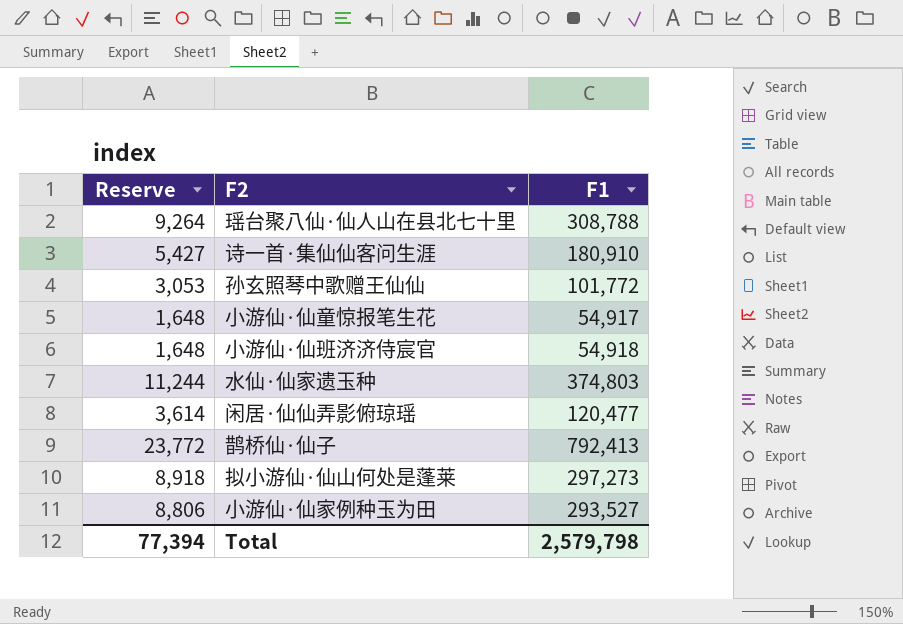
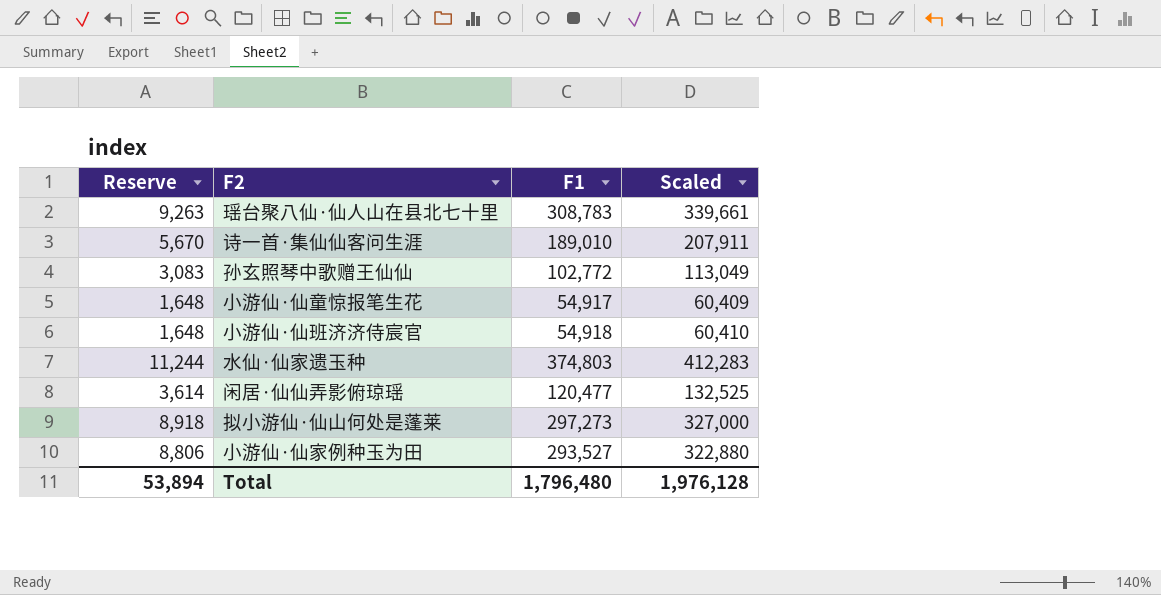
column Scaled | formula: none -> [F1] * 1.1
row 鹊桥仙·仙子: 23,772 | 792,413 -> none
瑶台聚八仙·仙人山在县北七十里 | Reserve: 9,264 -> 9,263
瑶台聚八仙·仙人山在县北七十里 | F1: 308,788 -> 308,783
诗一首·集仙仙客问生涯 | Reserve: 5,427 -> 5,670
诗一首·集仙仙客问生涯 | F1: 180,910 -> 189,010
孙玄照琴中歌赠王仙仙 | Reserve: 3,053 -> 3,083
孙玄照琴中歌赠王仙仙 | F1: 101,772 -> 102,772
Total | Reserve: 77,394 -> 53,894
Total | F1: 2,579,798 -> 1,796,480

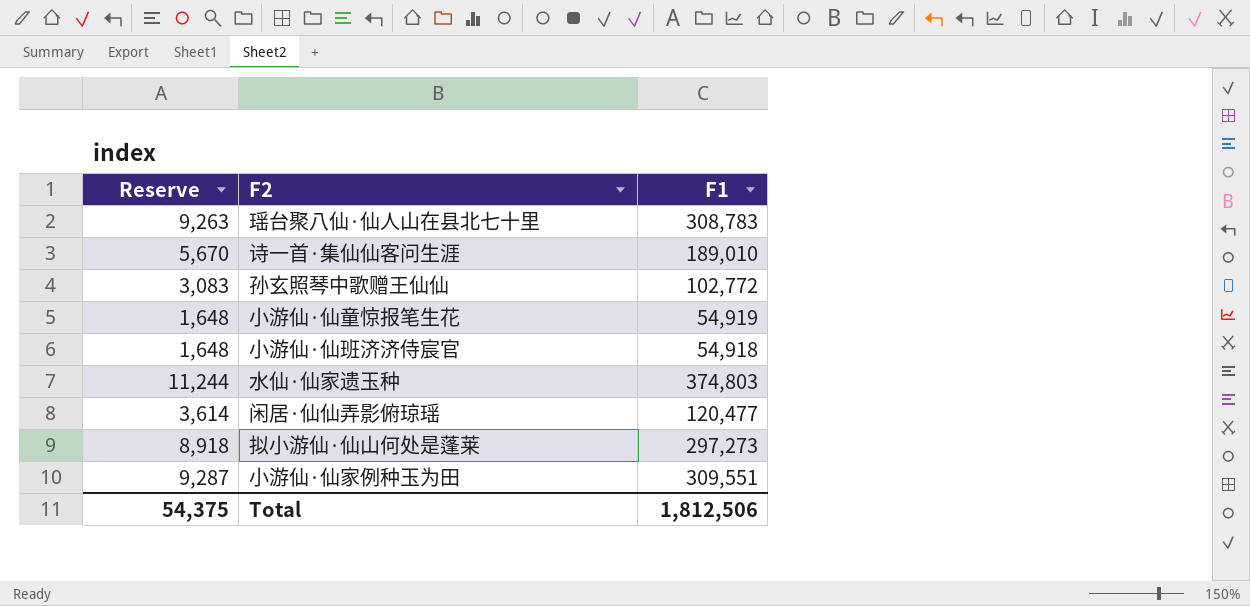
column Scaled | formula: [F1] * 1.1 -> none
小游仙·仙童惊报笔生花 | F1: 54,917 -> 54,919
小游仙·仙家例种玉为田 | Reserve: 8,806 -> 9,287
小游仙·仙家例种玉为田 | F1: 293,527 -> 309,551
Total | Reserve: 53,894 -> 54,375
Total | F1: 1,796,480 -> 1,812,506

